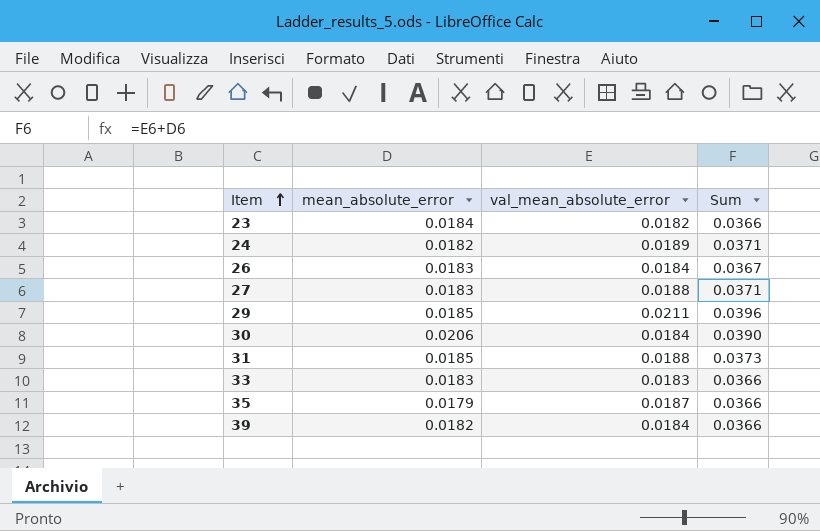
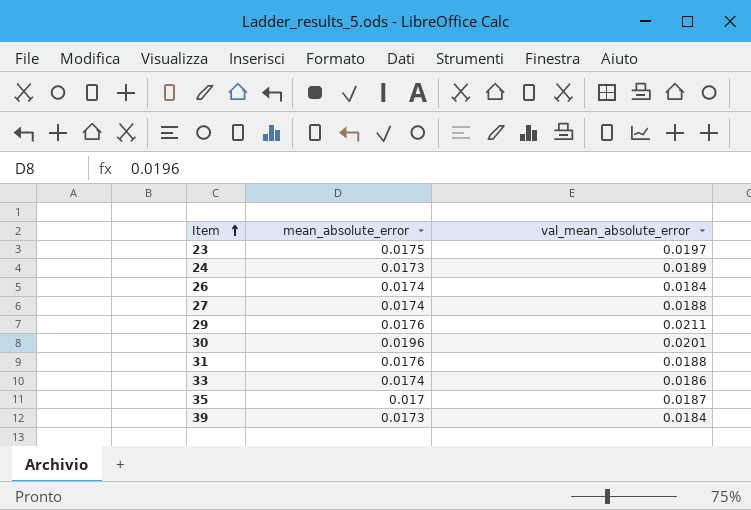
column Sum | formula: [mean_absolute_error] + [val_mean_absolute_error] -> none
23 | mean_absolute_error: 0.0184 -> 0.0175
23 | val_mean_absolute_error: 0.0182 -> 0.0197
24 | mean_absolute_error: 0.0182 -> 0.0173
26 | mean_absolute_error: 0.0183 -> 0.0174
27 | mean_absolute_error: 0.0183 -> 0.0174
29 | mean_absolute_error: 0.0185 -> 0.0176
30 | mean_absolute_error: 0.0206 -> 0.0196
30 | val_mean_absolute_error: 0.0184 -> 0.0201
31 | mean_absolute_error: 0.0185 -> 0.0176
33 | mean_absolute_error: 0.0183 -> 0.0174
33 | val_mean_absolute_error: 0.0183 -> 0.0186
35 | mean_absolute_error: 0.0179 -> 0.017
39 | mean_absolute_error: 0.0182 -> 0.0173

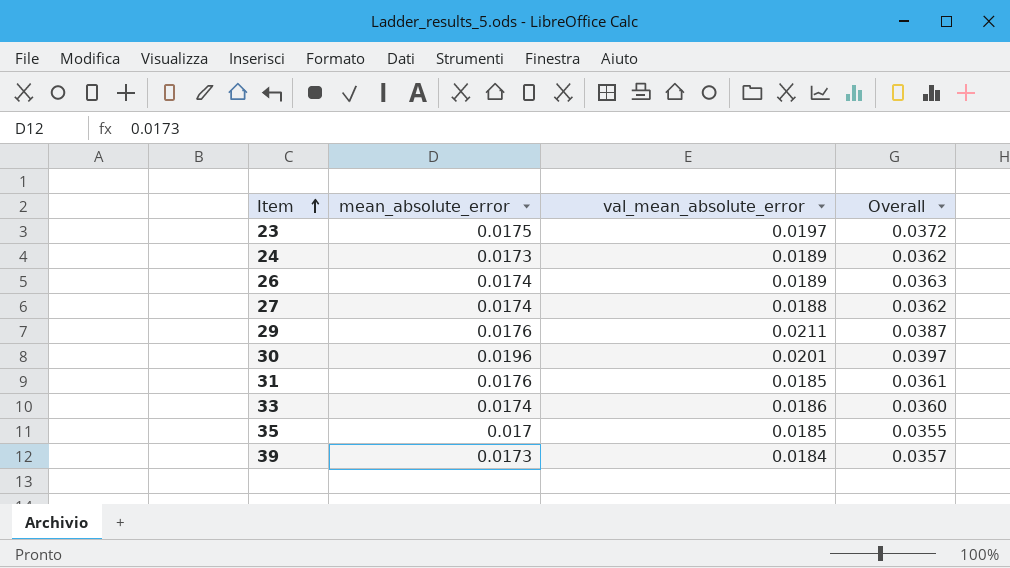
column Overall | formula: none -> [mean_absolute_error] + [val_mean_absolute_error]
26 | val_mean_absolute_error: 0.0184 -> 0.0189
31 | val_mean_absolute_error: 0.0188 -> 0.0185
35 | val_mean_absolute_error: 0.0187 -> 0.0185

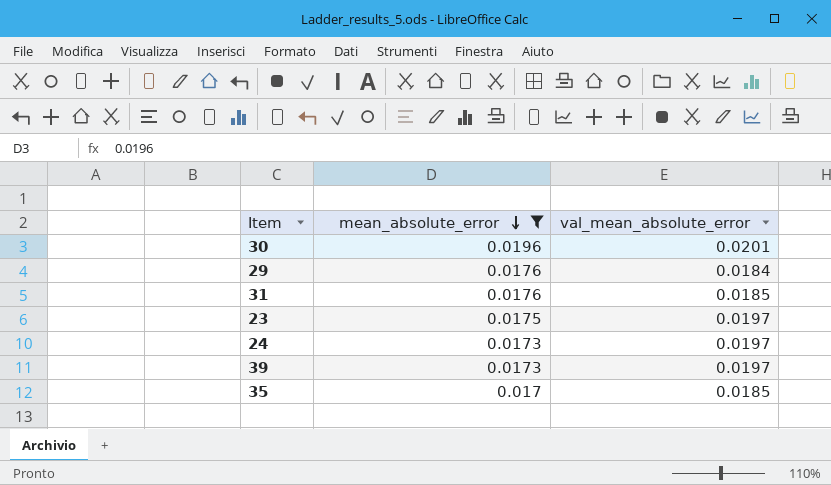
filter: none -> mean_absolute_error != 0.0174
row order: Item ascending -> mean_absolute_error descending
column Overall | formula: [mean_absolute_error] + [val_mean_absolute_error] -> none
29 | val_mean_absolute_error: 0.0211 -> 0.0184
24 | val_mean_absolute_error: 0.0189 -> 0.0197
39 | val_mean_absolute_error: 0.0184 -> 0.0197

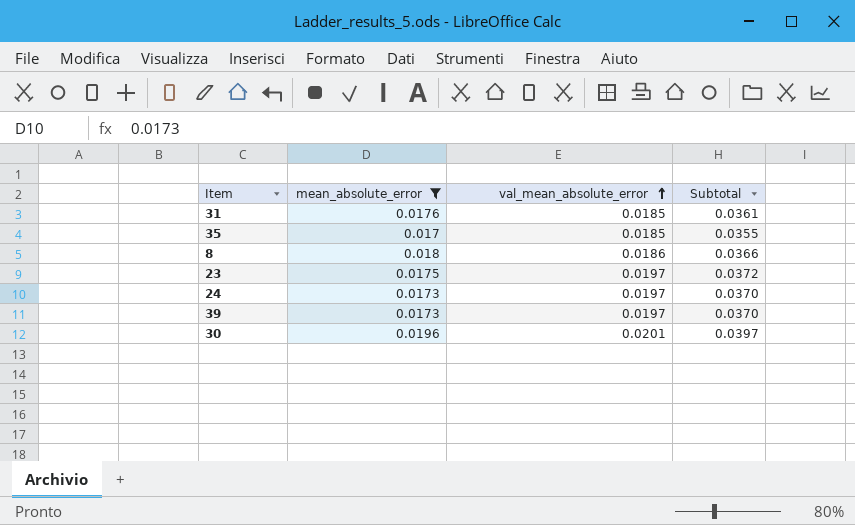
row order: mean_absolute_error descending -> val_mean_absolute_error ascending
column Subtotal | formula: none -> [mean_absolute_error] + [val_mean_absolute_error]
row 29: 0.0176 | 0.0184 -> none
row 8: none -> 0.018 | 0.0186 | 0.0366

